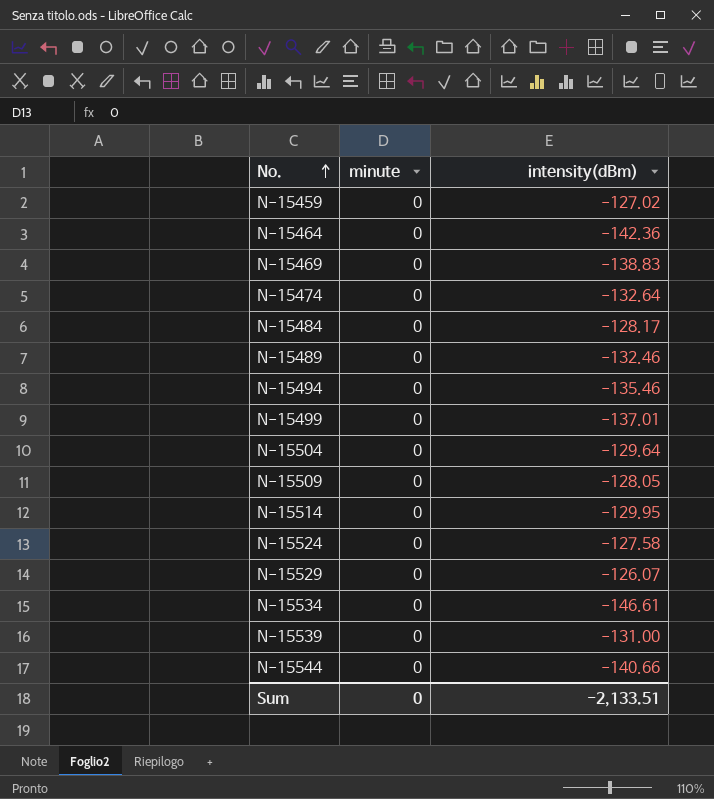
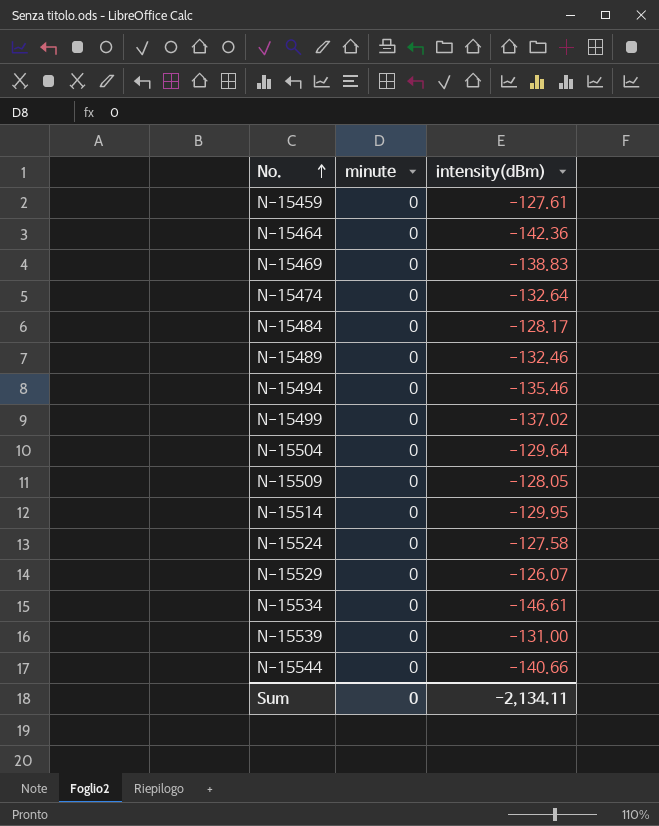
N-15459 | intensity(dBm): -127.02 -> -127.61
N-15499 | intensity(dBm): -137.01 -> -137.02
Sum | intensity(dBm): -2,133.51 -> -2,134.11

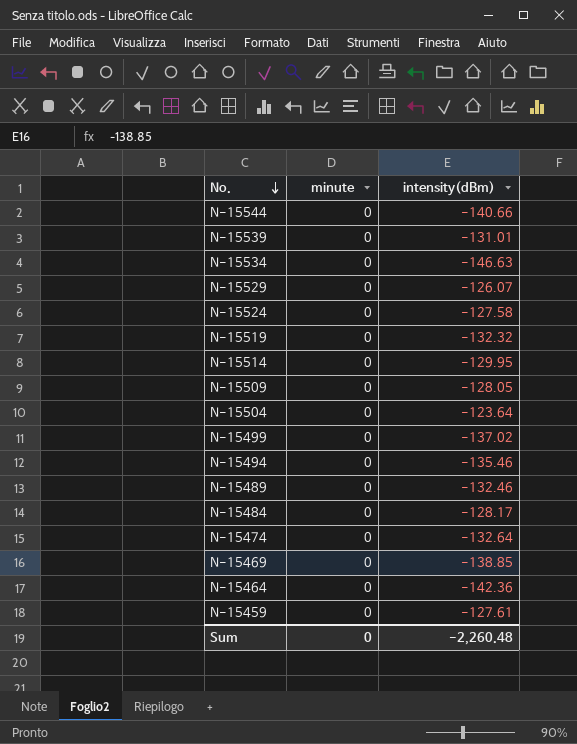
row order: No. ascending -> No. descending
N-15539 | intensity(dBm): -131.00 -> -131.01
N-15534 | intensity(dBm): -146.61 -> -146.63
row N-15519: none -> 0 | -132.32
N-15504 | intensity(dBm): -129.64 -> -123.64
N-15469 | intensity(dBm): -138.83 -> -138.85
Sum | intensity(dBm): -2,134.11 -> -2,260.48

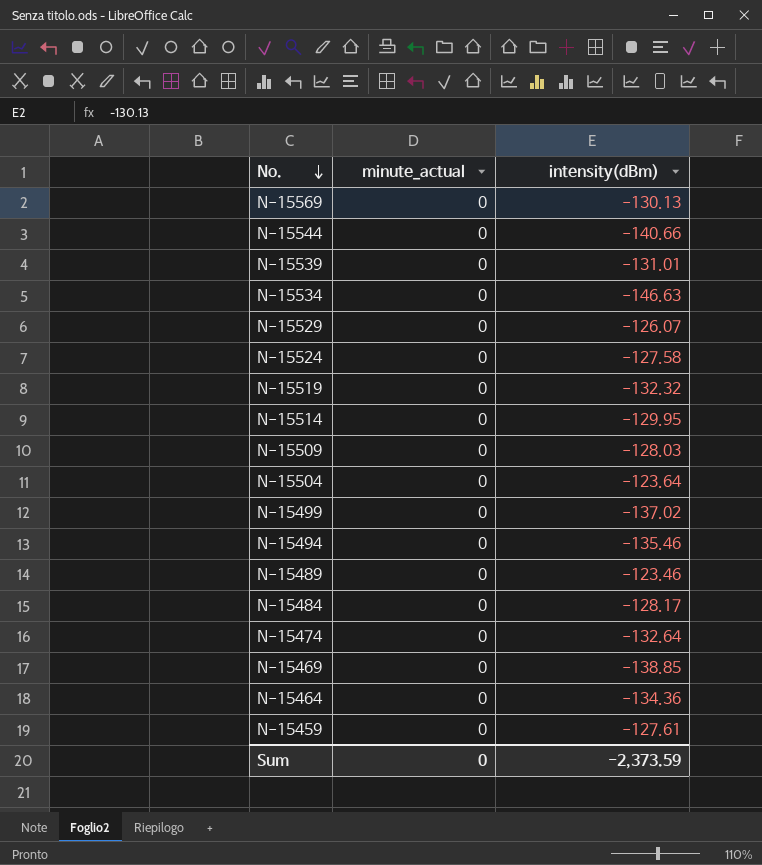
column name: minute -> minute_actual
row N-15569: none -> 0 | -130.13
N-15509 | intensity(dBm): -128.05 -> -128.03
N-15489 | intensity(dBm): -132.46 -> -123.46
N-15464 | intensity(dBm): -142.36 -> -134.36
Sum | intensity(dBm): -2,260.48 -> -2,373.59

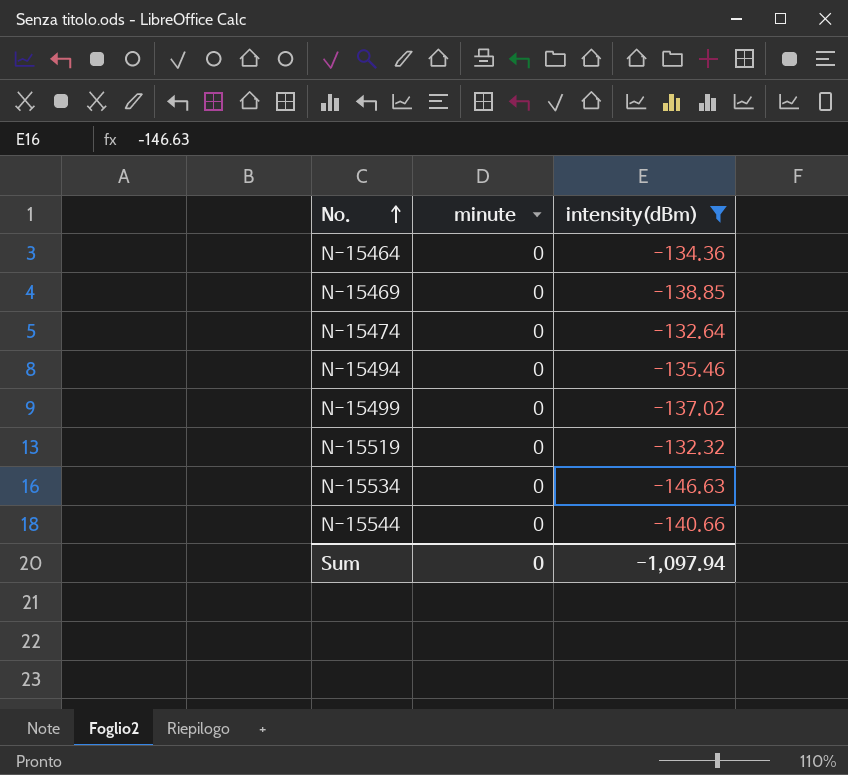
filter: none -> intensity(dBm) <= -132.32
row order: No. descending -> No. ascending
column name: minute_actual -> minute
Sum | intensity(dBm): -2,373.59 -> -1,097.94

